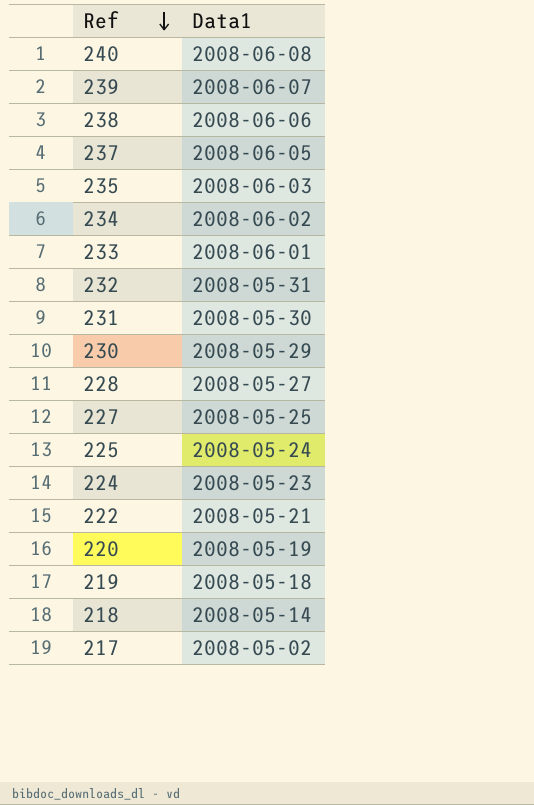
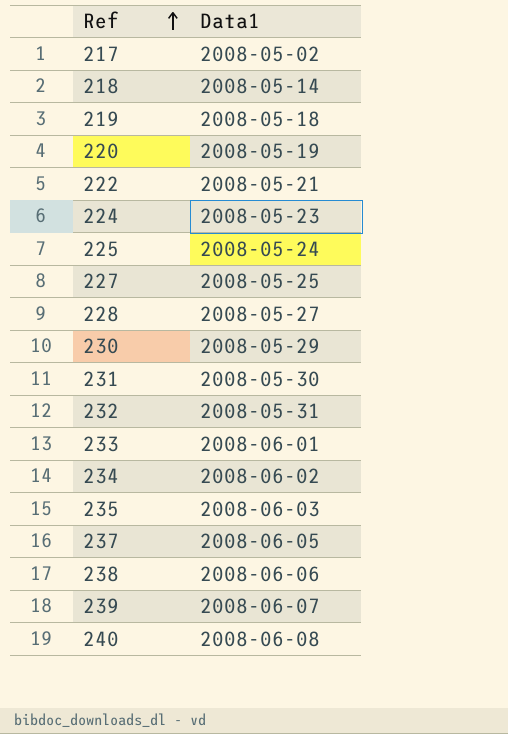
row order: Ref descending -> Ref ascending

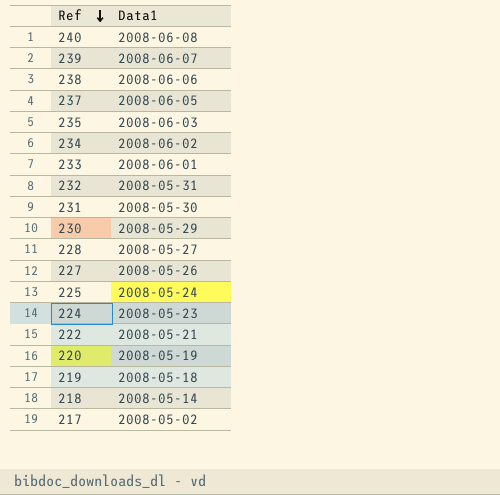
row order: Ref ascending -> Ref descending
227 | Data1: 2008-05-25 -> 2008-05-26

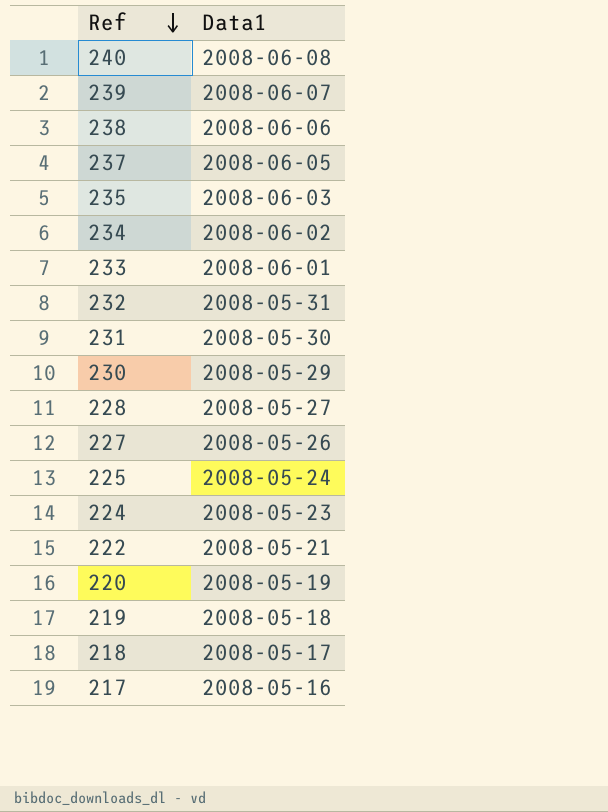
218 | Data1: 2008-05-14 -> 2008-05-17
217 | Data1: 2008-05-02 -> 2008-05-16

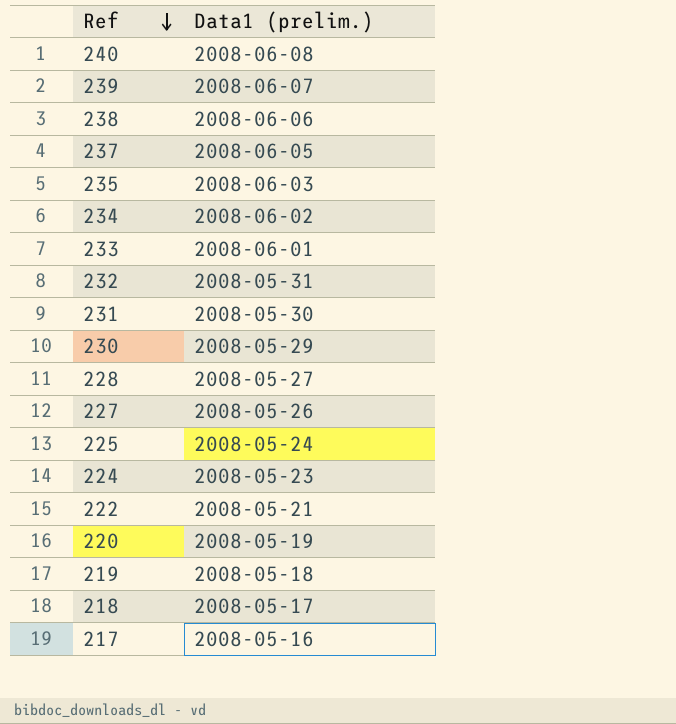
column name: Data1 -> Data1 (prelim.)

